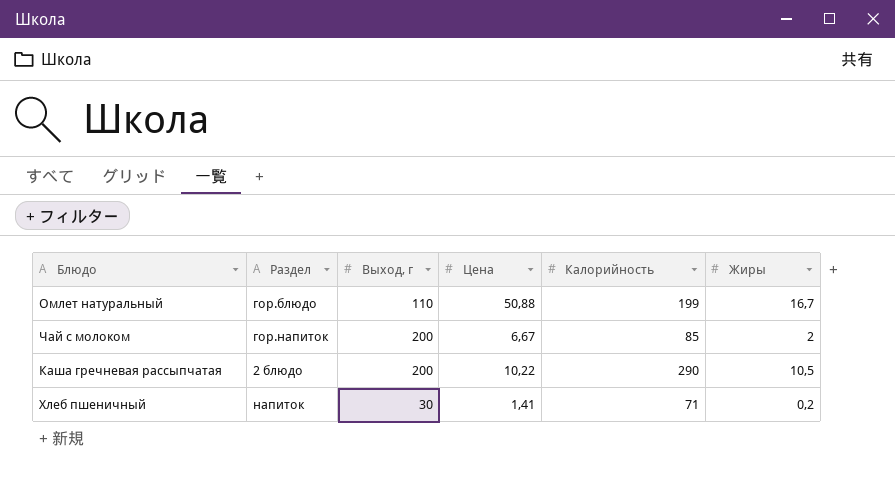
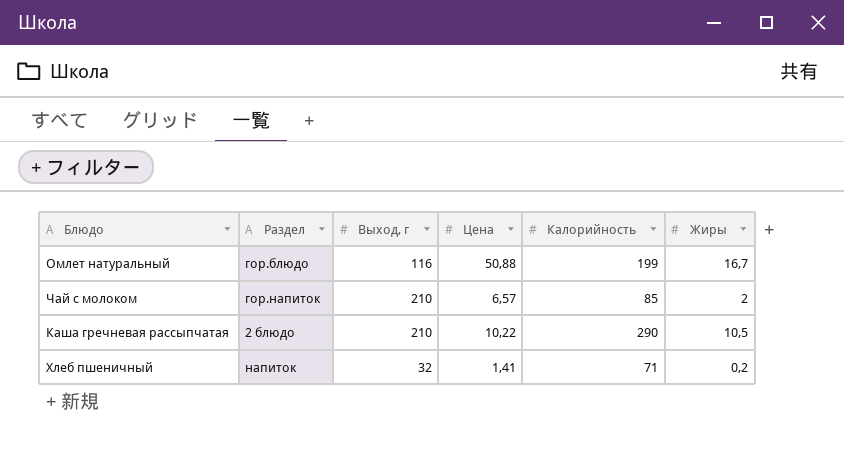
Омлет натуральный | Выход, г: 110 -> 116
Чай с молоком | Выход, г: 200 -> 210
Чай с молоком | Цена: 6,67 -> 6,57
Каша гречневая рассыпчатая | Выход, г: 200 -> 210
Хлеб пшеничный | Выход, г: 30 -> 32

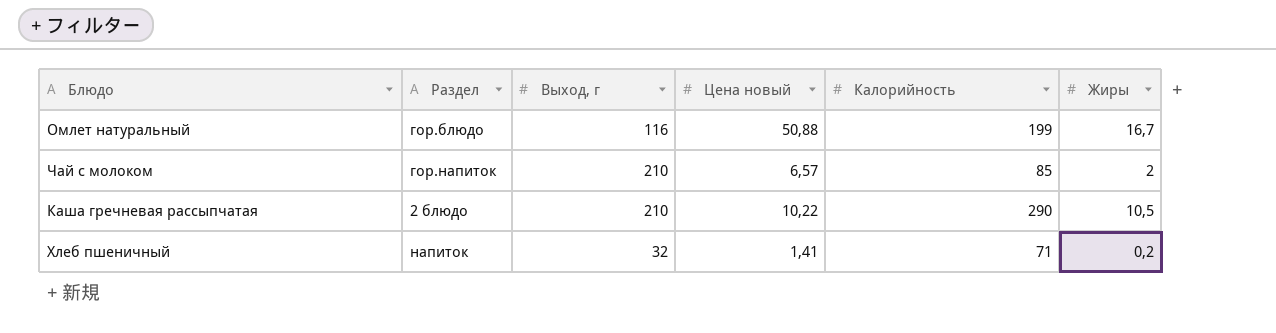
column name: Цена -> Цена новый

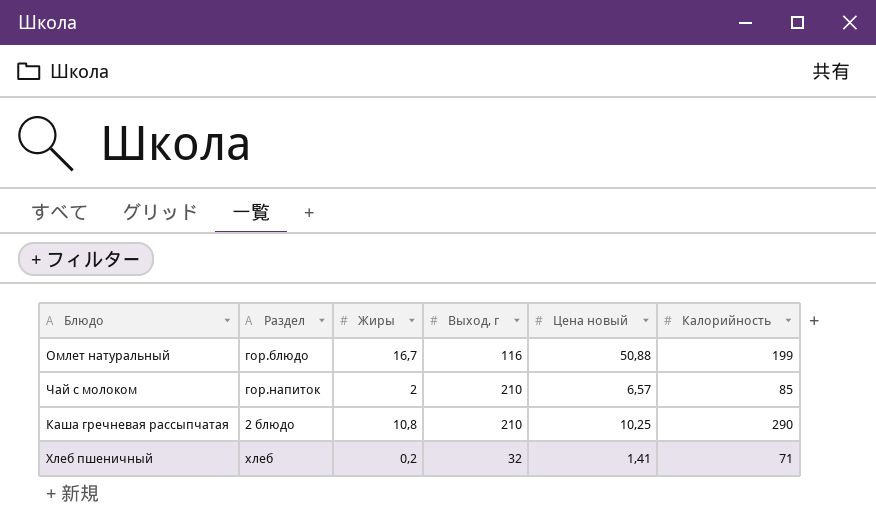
column Жиры | position: 6 -> 3
Каша гречневая рассыпчатая | Жиры: 10,5 -> 10,8
Каша гречневая рассыпчатая | Цена новый: 10,22 -> 10,25
Хлеб пшеничный | Раздел: напиток -> хлеб

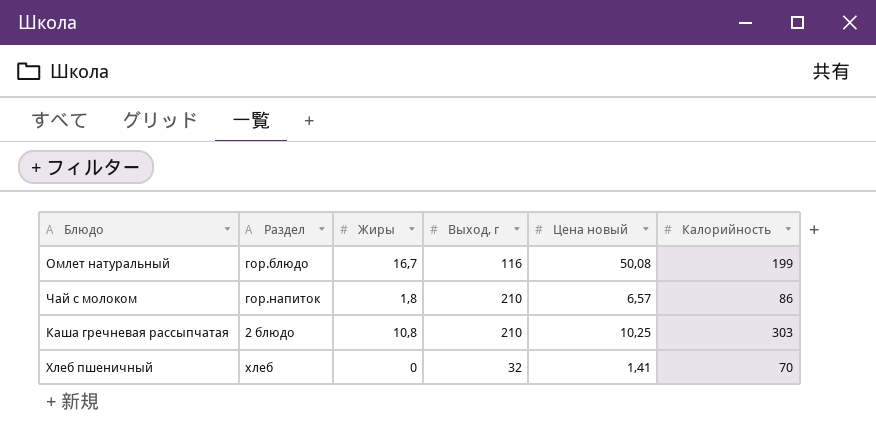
Омлет натуральный | Цена новый: 50,88 -> 50,08
Чай с молоком | Жиры: 2 -> 1,8
Чай с молоком | Калорийность: 85 -> 86
Каша гречневая рассыпчатая | Калорийность: 290 -> 303
Хлеб пшеничный | Жиры: 0,2 -> 0
Хлеб пшеничный | Калорийность: 71 -> 70

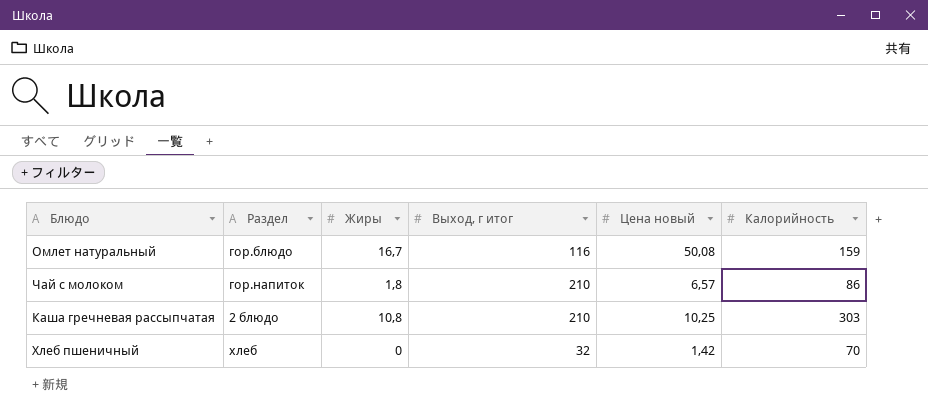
column name: Выход, г -> Выход, г итог
Омлет натуральный | Калорийность: 199 -> 159
Хлеб пшеничный | Цена новый: 1,41 -> 1,42

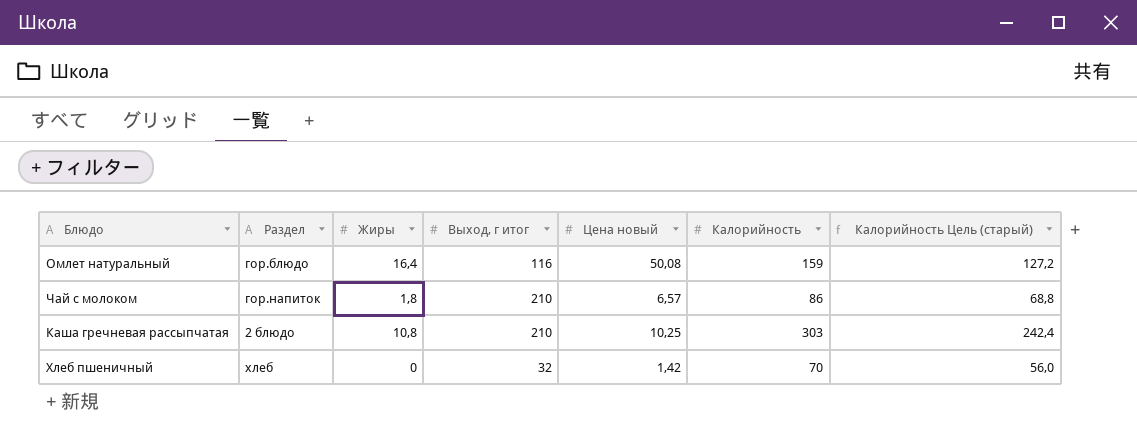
column Калорийность Цель (старый) | formula: none -> [Калорийность] * 0,8
Омлет натуральный | Жиры: 16,7 -> 16,4

